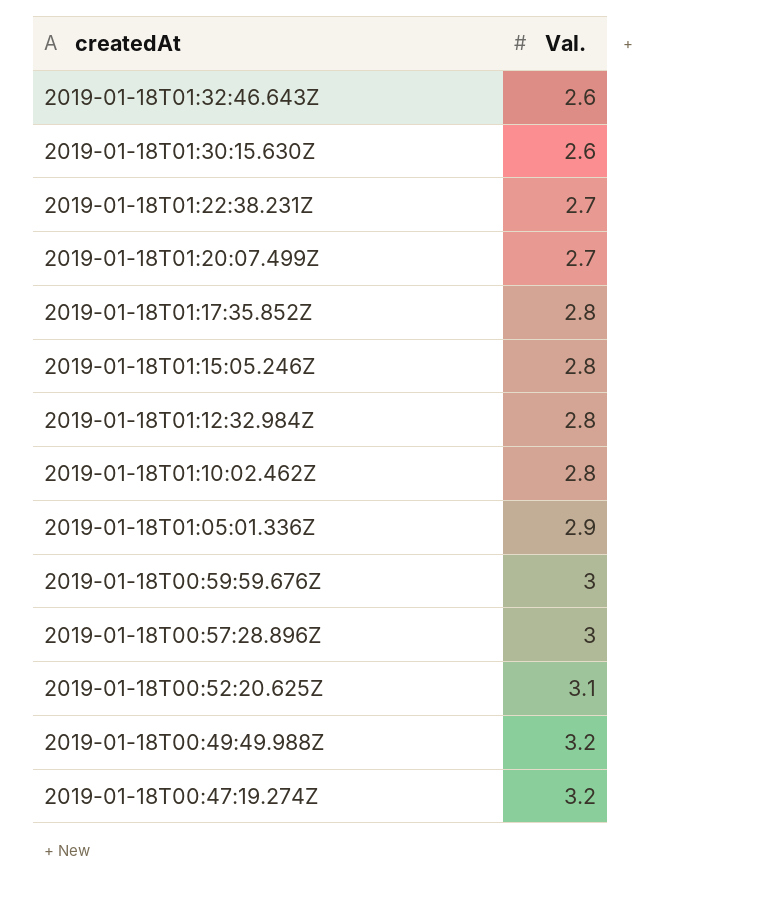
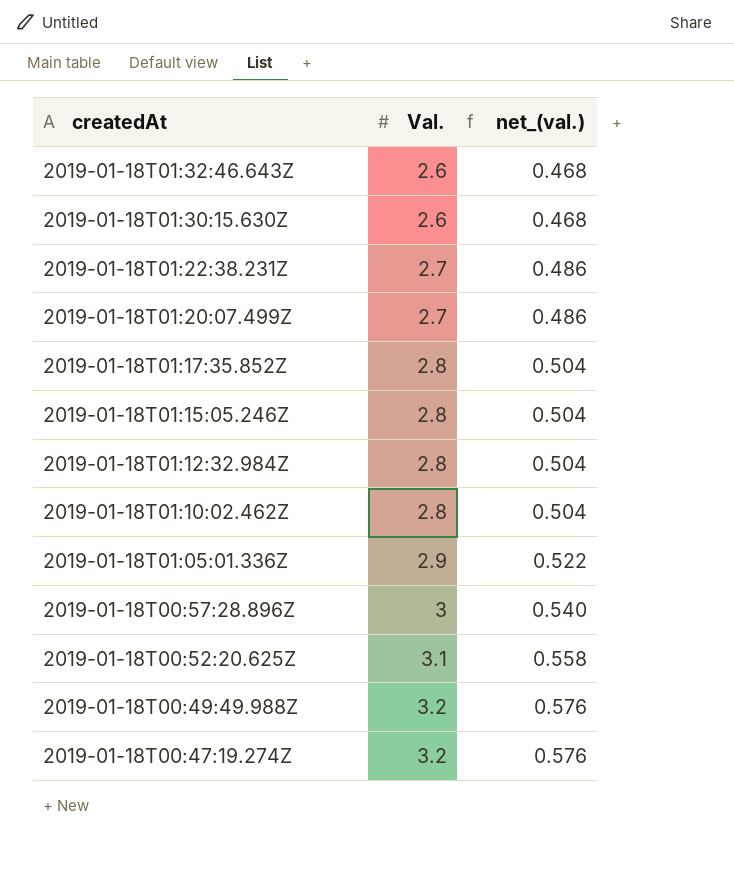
column net_(val.) | formula: none -> [Val.] * 0.18
row 2019-01-18T00:59:59.676Z: 3 -> none

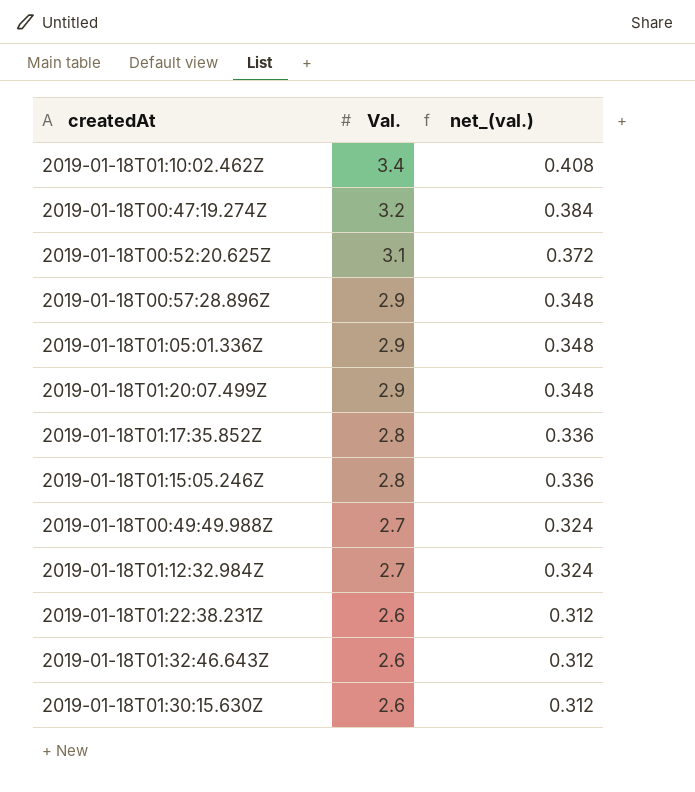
row order: createdAt descending -> Val. descending
column net_(val.) | formula: [Val.] * 0.18 -> [Val.] * 0.12
2019-01-18T01:10:02.462Z | Val.: 2.8 -> 3.4
2019-01-18T00:57:28.896Z | Val.: 3 -> 2.9
2019-01-18T01:20:07.499Z | Val.: 2.7 -> 2.9
2019-01-18T00:49:49.988Z | Val.: 3.2 -> 2.7
2019-01-18T01:12:32.984Z | Val.: 2.8 -> 2.7
2019-01-18T01:22:38.231Z | Val.: 2.7 -> 2.6

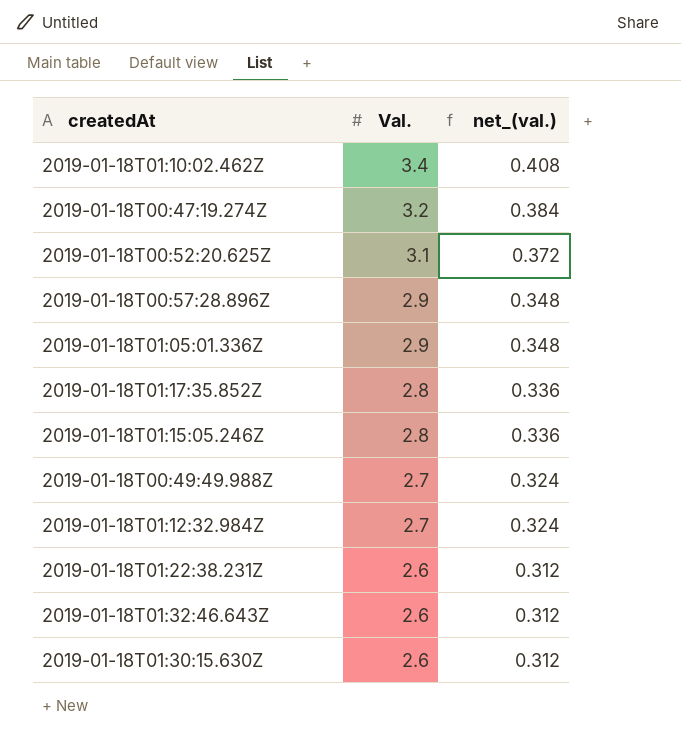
row 2019-01-18T01:20:07.499Z: 2.9 | 0.348 -> none

